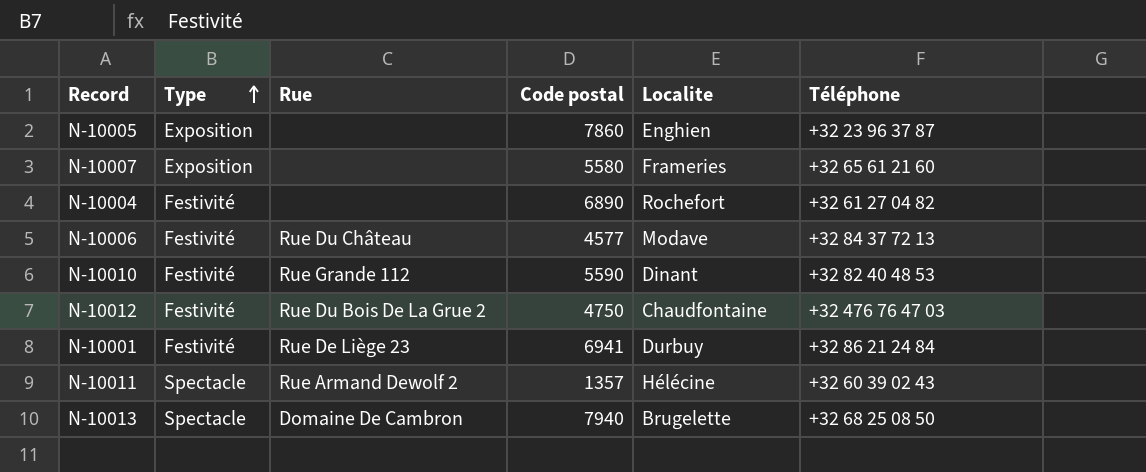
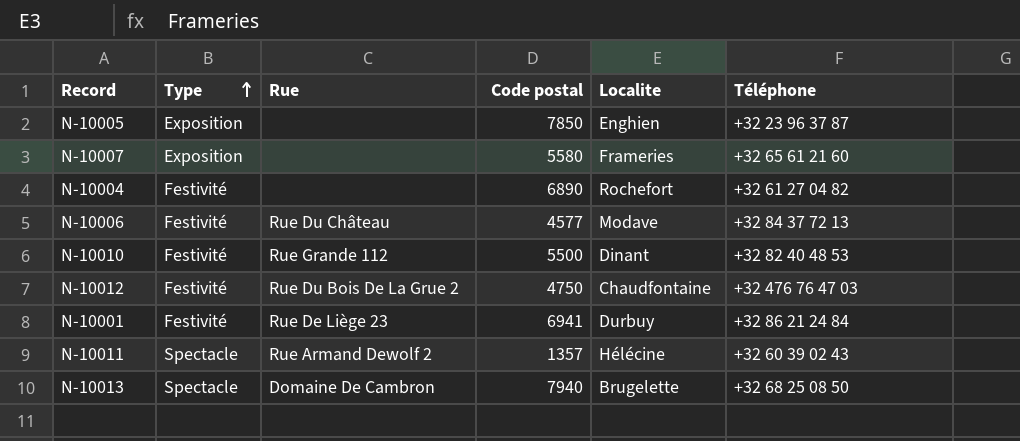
N-10005 | Code postal: 7860 -> 7850
N-10010 | Code postal: 5590 -> 5500

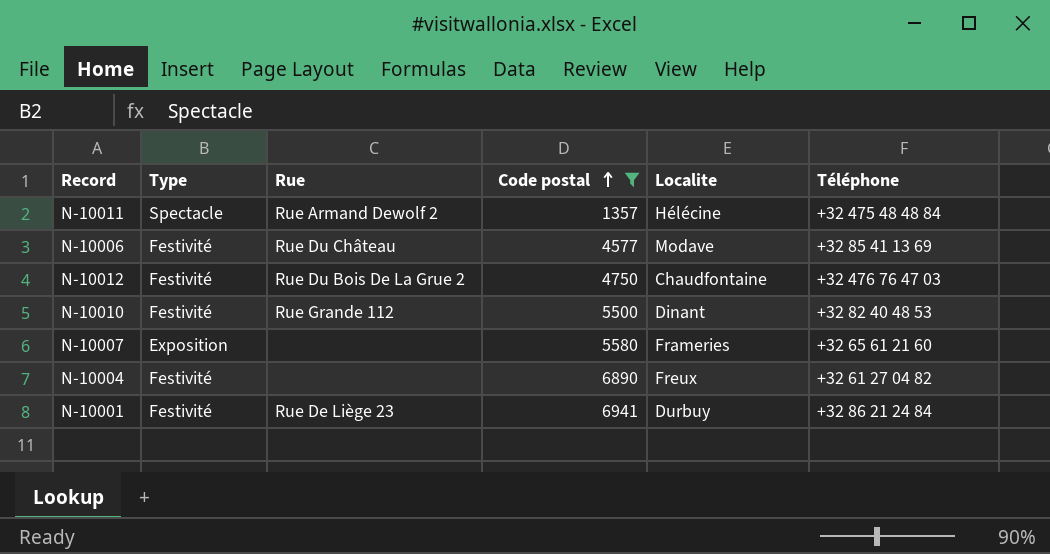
filter: none -> Code postal <= 6941
row order: Type ascending -> Code postal ascending
N-10011 | Téléphone: +32 60 39 02 43 -> +32 475 48 48 84
N-10006 | Téléphone: +32 84 37 72 13 -> +32 85 41 13 69
N-10004 | Localite: Rochefort -> Freux

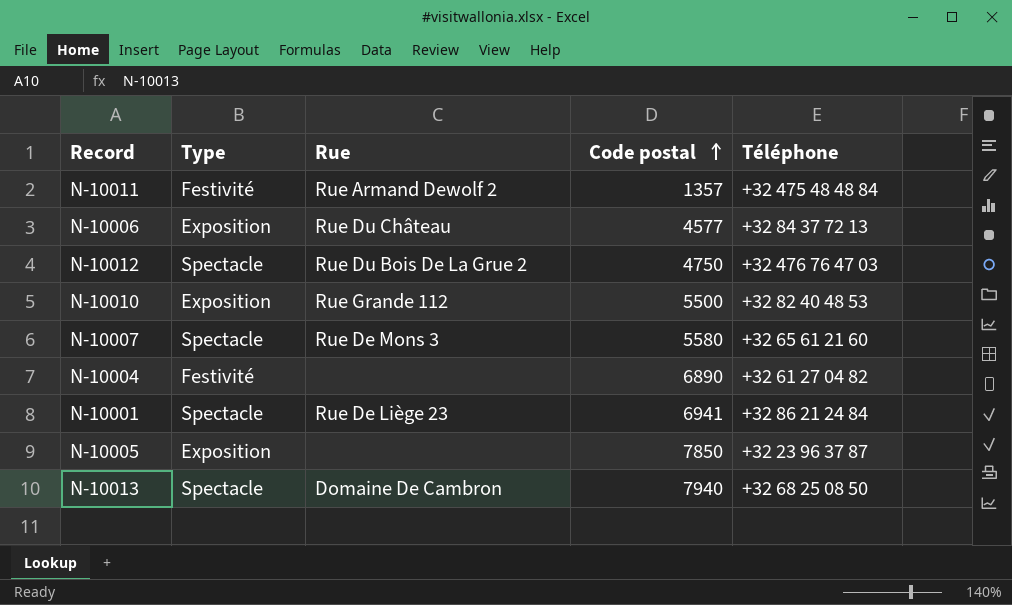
filter: Code postal <= 6941 -> none
column Localite | position: 5 -> none
N-10011 | Type: Spectacle -> Festivité
N-10006 | Type: Festivité -> Exposition
N-10006 | Téléphone: +32 85 41 13 69 -> +32 84 37 72 13
N-10012 | Type: Festivité -> Spectacle
N-10010 | Type: Festivité -> Exposition
N-10007 | Type: Exposition -> Spectacle
N-10007 | Rue: none -> Rue De Mons 3
N-10001 | Type: Festivité -> Spectacle

